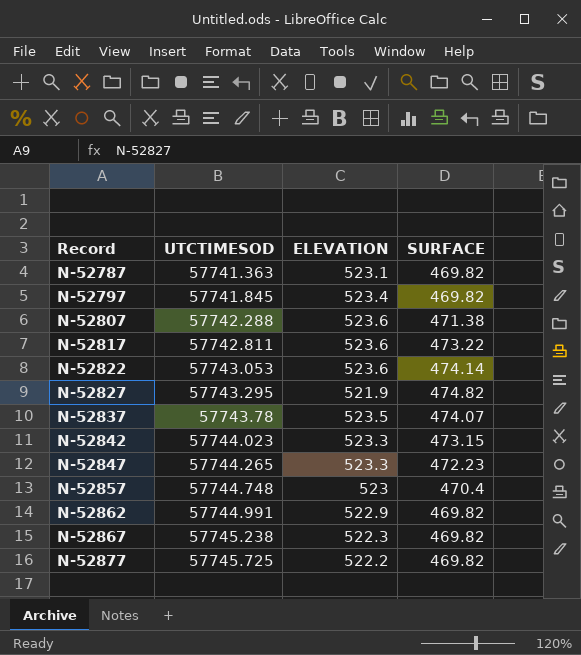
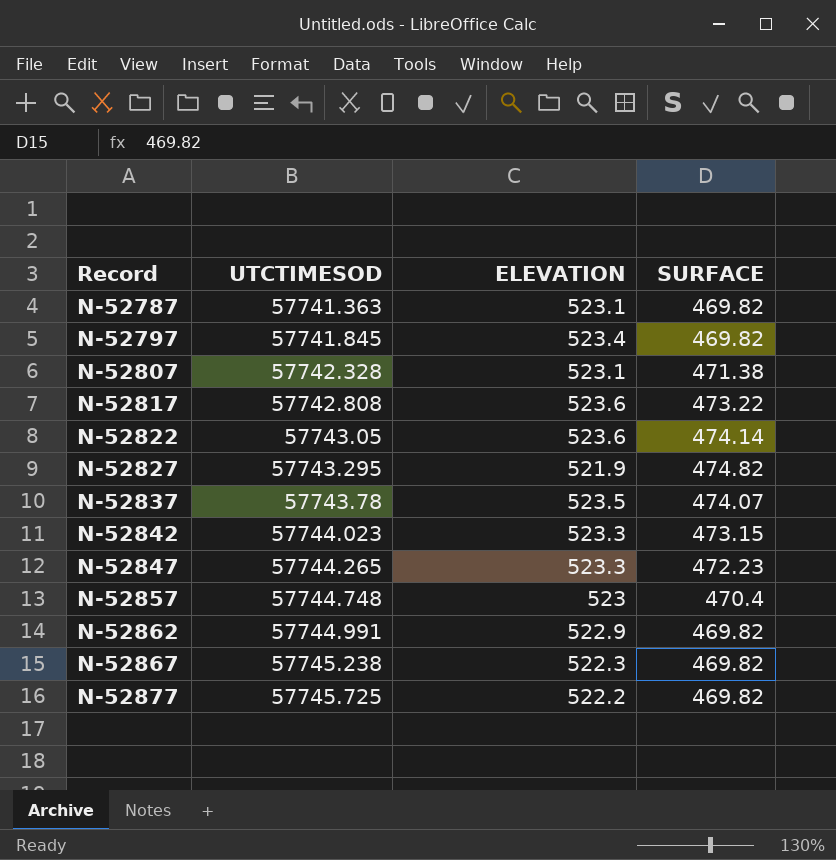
N-52807 | UTCTIMESOD: 57742.288 -> 57742.328
N-52807 | ELEVATION: 523.6 -> 523.1
N-52817 | UTCTIMESOD: 57742.811 -> 57742.808
N-52822 | UTCTIMESOD: 57743.053 -> 57743.05

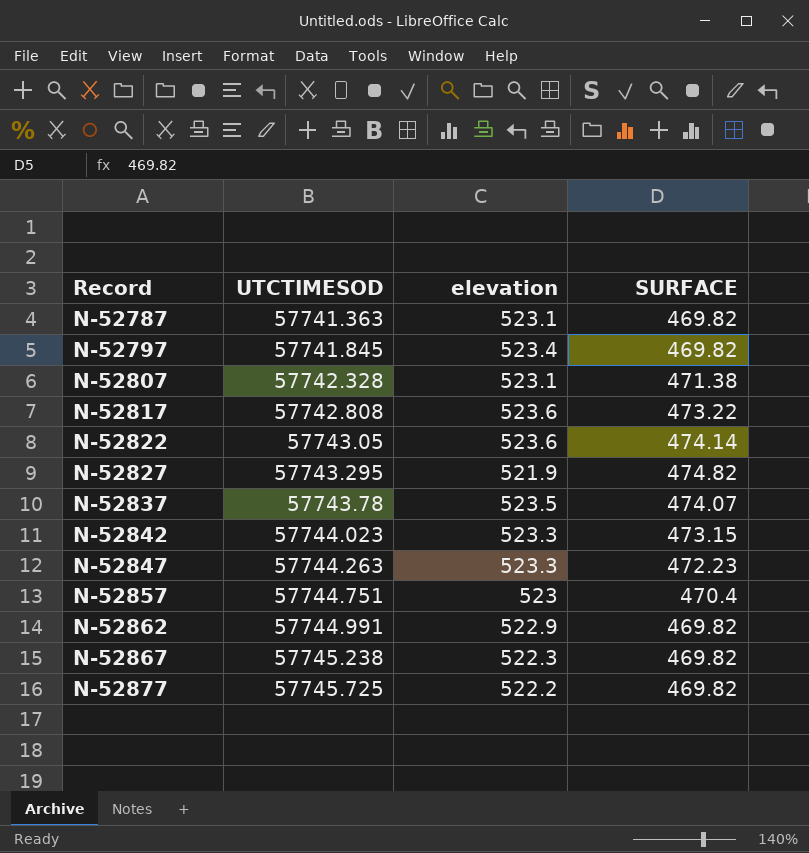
column name: ELEVATION -> elevation
N-52847 | UTCTIMESOD: 57744.265 -> 57744.263
N-52857 | UTCTIMESOD: 57744.748 -> 57744.751

